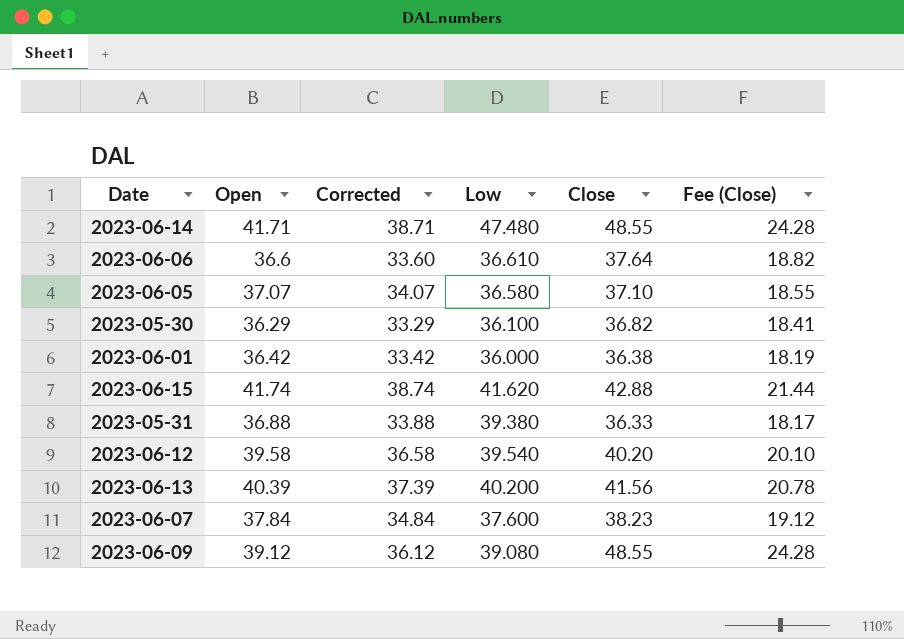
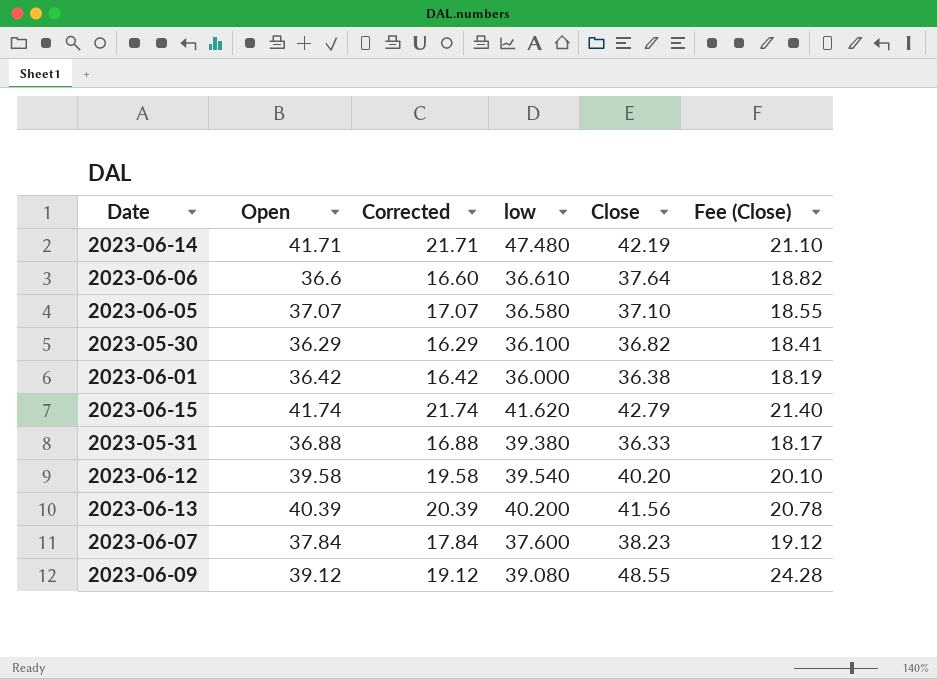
column Corrected | formula: [Open] - 3 -> [Open] - 20
column name: Low -> low
2023-06-14 | Close: 48.55 -> 42.19
2023-06-14 | Fee (Close): 24.28 -> 21.10
2023-06-15 | Close: 42.88 -> 42.79
2023-06-15 | Fee (Close): 21.44 -> 21.40

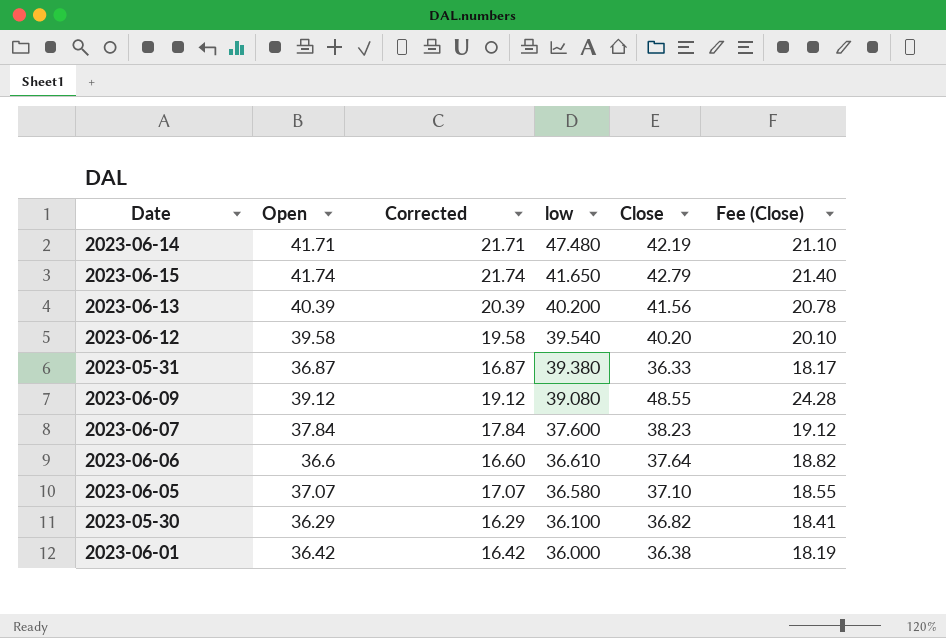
row order: none -> low descending
2023-06-15 | low: 41.620 -> 41.650
2023-05-31 | Open: 36.88 -> 36.87
2023-05-31 | Corrected: 16.88 -> 16.87

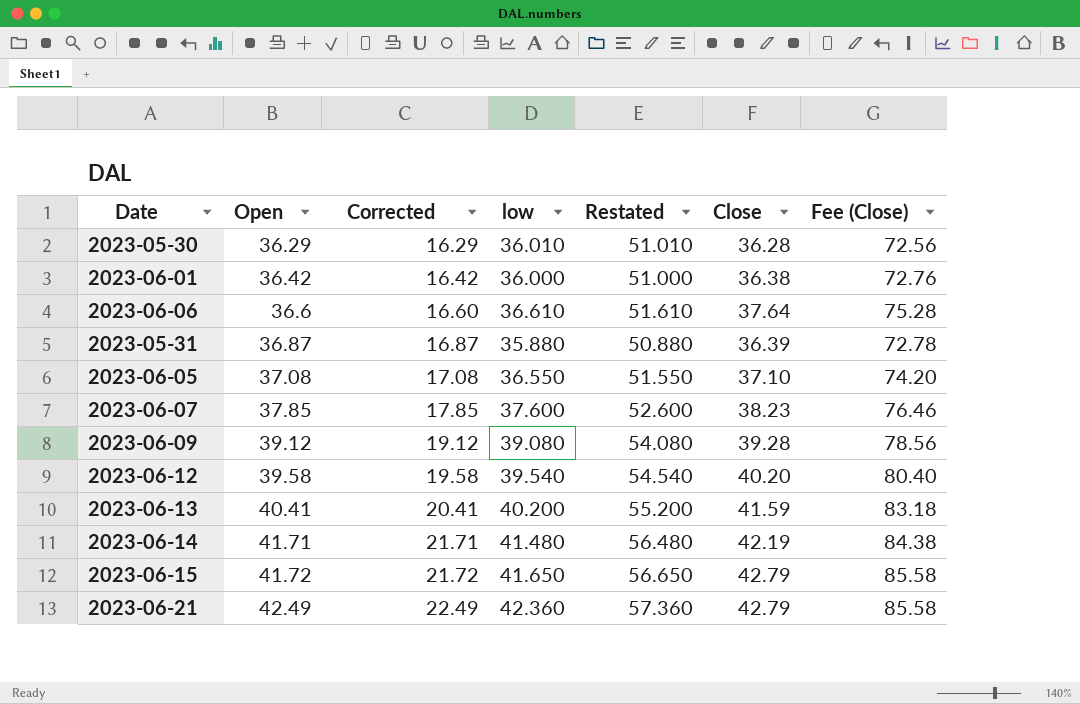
row order: low descending -> Open ascending
column Restated | formula: none -> [low] + 15
column Fee (Close) | formula: [Close] * 0.5 -> [Close] * 2
2023-05-30 | low: 36.100 -> 36.010
2023-05-30 | Close: 36.82 -> 36.28
2023-05-31 | low: 39.380 -> 35.880
2023-05-31 | Close: 36.33 -> 36.39
2023-06-05 | Open: 37.07 -> 37.08
2023-06-05 | Corrected: 17.07 -> 17.08
2023-06-05 | low: 36.580 -> 36.550
2023-06-07 | Open: 37.84 -> 37.85
2023-06-07 | Corrected: 17.84 -> 17.85
2023-06-09 | Close: 48.55 -> 39.28
2023-06-13 | Open: 40.39 -> 40.41
2023-06-13 | Corrected: 20.39 -> 20.41
2023-06-13 | Close: 41.56 -> 41.59
2023-06-14 | low: 47.480 -> 41.480
2023-06-15 | Open: 41.74 -> 41.72
2023-06-15 | Corrected: 21.74 -> 21.72
row 2023-06-21: none -> 42.49 | 22.49 | 42.360 | 57.360 | 42.79 | 85.58

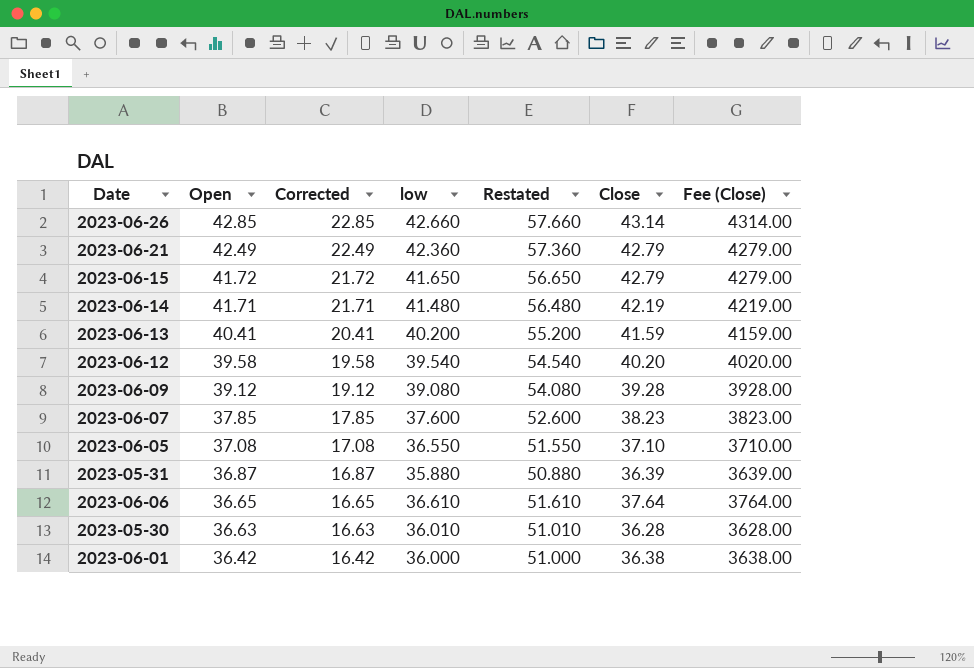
row order: Open ascending -> Open descending
column Fee (Close) | formula: [Close] * 2 -> [Close] * 100
row 2023-06-26: none -> 42.85 | 22.85 | 42.660 | 57.660 | 43.14 | 4314.00
2023-06-06 | Open: 36.6 -> 36.65
2023-06-06 | Corrected: 16.60 -> 16.65
2023-05-30 | Open: 36.29 -> 36.63
2023-05-30 | Corrected: 16.29 -> 16.63

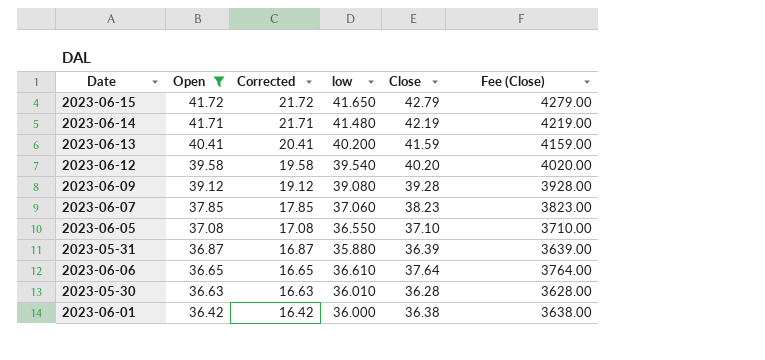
filter: none -> Open <= 41.72
column Restated | formula: [low] + 15 -> none
2023-06-07 | low: 37.600 -> 37.060

